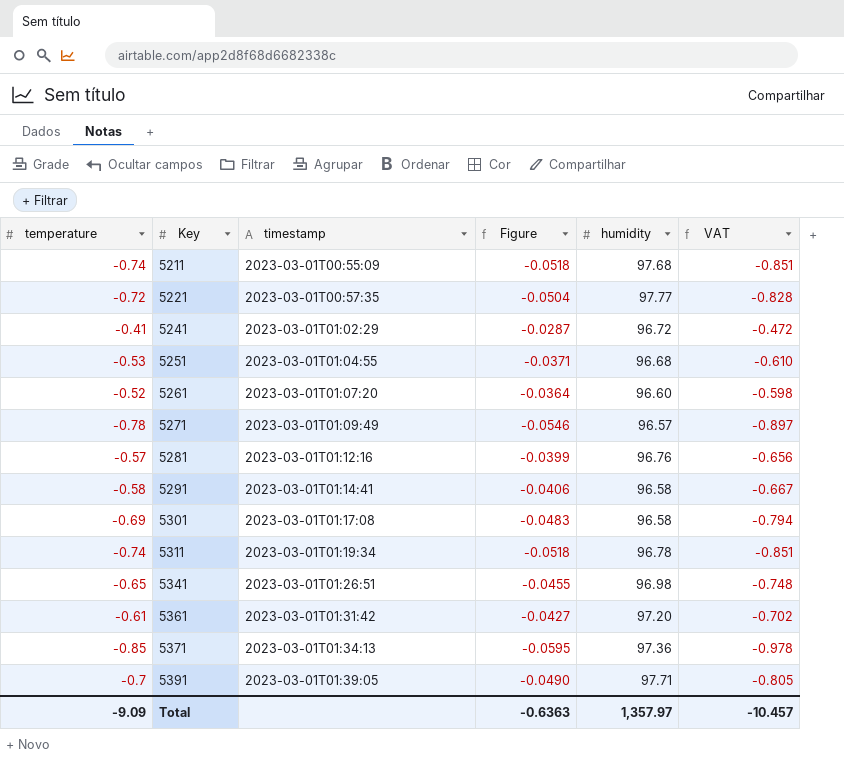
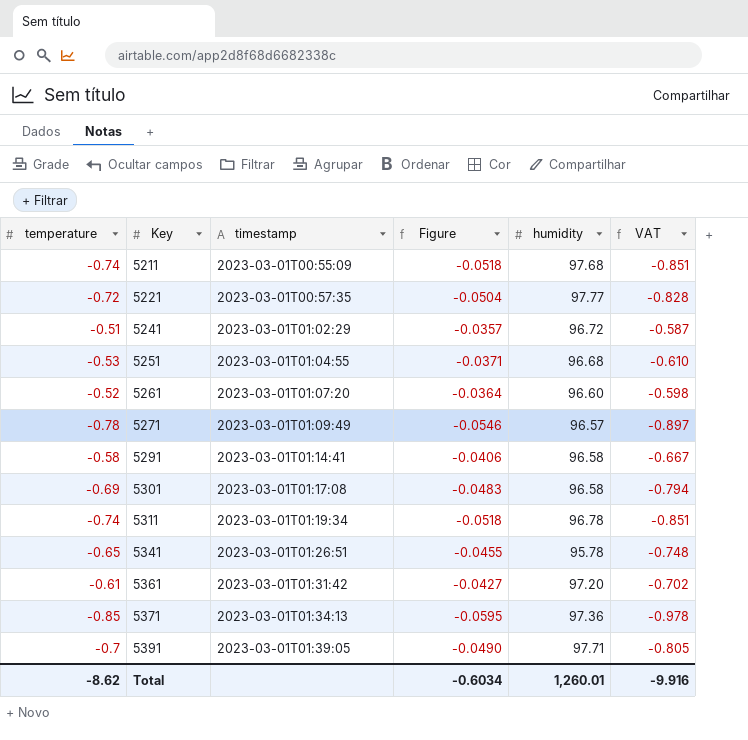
row 5281: -0.57 | 2023-03-01T01:12:16 | -0.0399 | 96.76 | -0.656 -> none
5241 | temperature: -0.41 -> -0.51
5241 | Figure: -0.0287 -> -0.0357
5241 | VAT: -0.472 -> -0.587
5341 | humidity: 96.98 -> 95.78
Total | temperature: -9.09 -> -8.62
Total | Figure: -0.6363 -> -0.6034
Total | humidity: 1,357.97 -> 1,260.01
Total | VAT: -10.457 -> -9.916

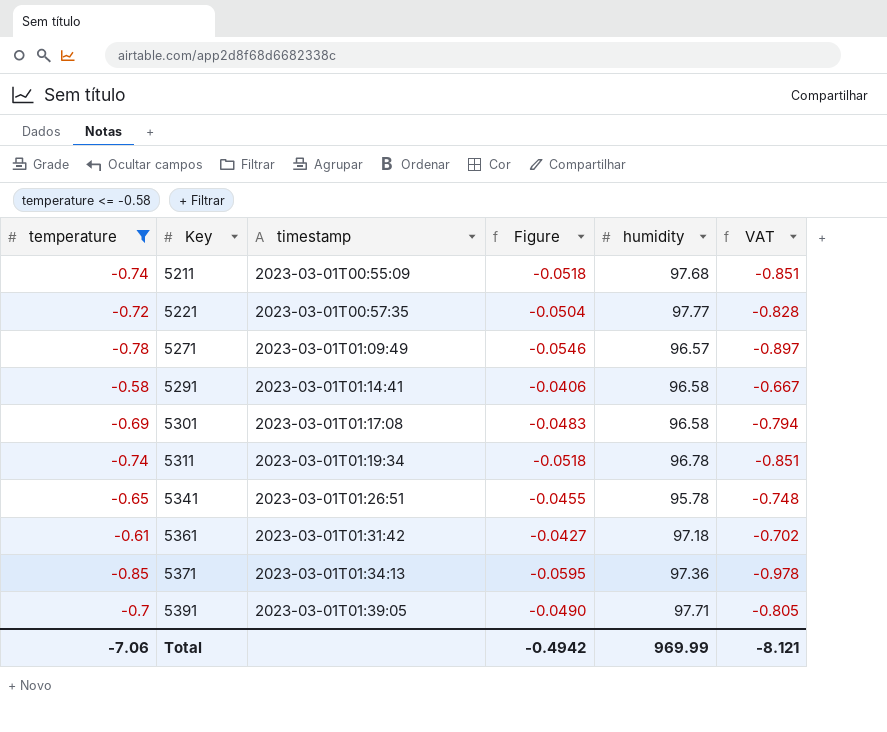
filter: none -> temperature <= -0.58
5361 | humidity: 97.20 -> 97.18
Total | temperature: -8.62 -> -7.06
Total | Figure: -0.6034 -> -0.4942
Total | humidity: 1,260.01 -> 969.99
Total | VAT: -9.916 -> -8.121

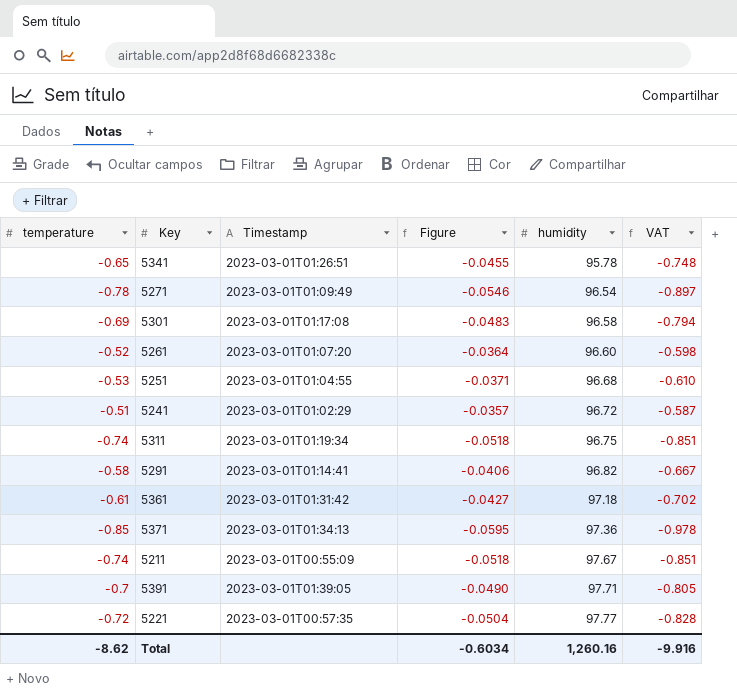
filter: temperature <= -0.58 -> none
row order: Key ascending -> humidity ascending
column name: timestamp -> Timestamp
5271 | humidity: 96.57 -> 96.54
5311 | humidity: 96.78 -> 96.75
5291 | humidity: 96.58 -> 96.82
5211 | humidity: 97.68 -> 97.67
Total | temperature: -7.06 -> -8.62
Total | Figure: -0.4942 -> -0.6034
Total | humidity: 969.99 -> 1,260.16
Total | VAT: -8.121 -> -9.916

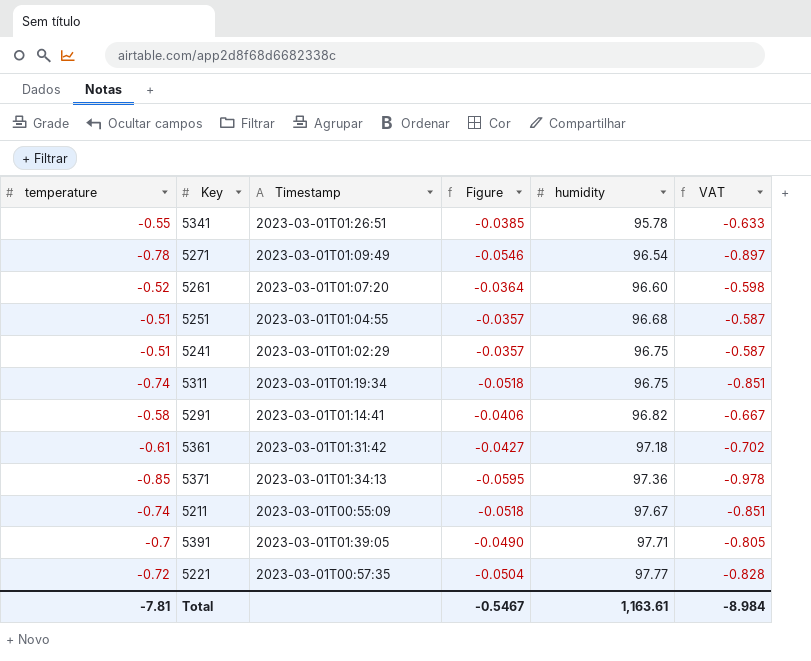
row 5301: -0.69 | 2023-03-01T01:17:08 | -0.0483 | 96.58 | -0.794 -> none
5341 | temperature: -0.65 -> -0.55
5341 | Figure: -0.0455 -> -0.0385
5341 | VAT: -0.748 -> -0.633
5251 | temperature: -0.53 -> -0.51
5251 | Figure: -0.0371 -> -0.0357
5251 | VAT: -0.610 -> -0.587
5241 | humidity: 96.72 -> 96.75
Total | temperature: -8.62 -> -7.81
Total | Figure: -0.6034 -> -0.5467
Total | humidity: 1,260.16 -> 1,163.61
Total | VAT: -9.916 -> -8.984

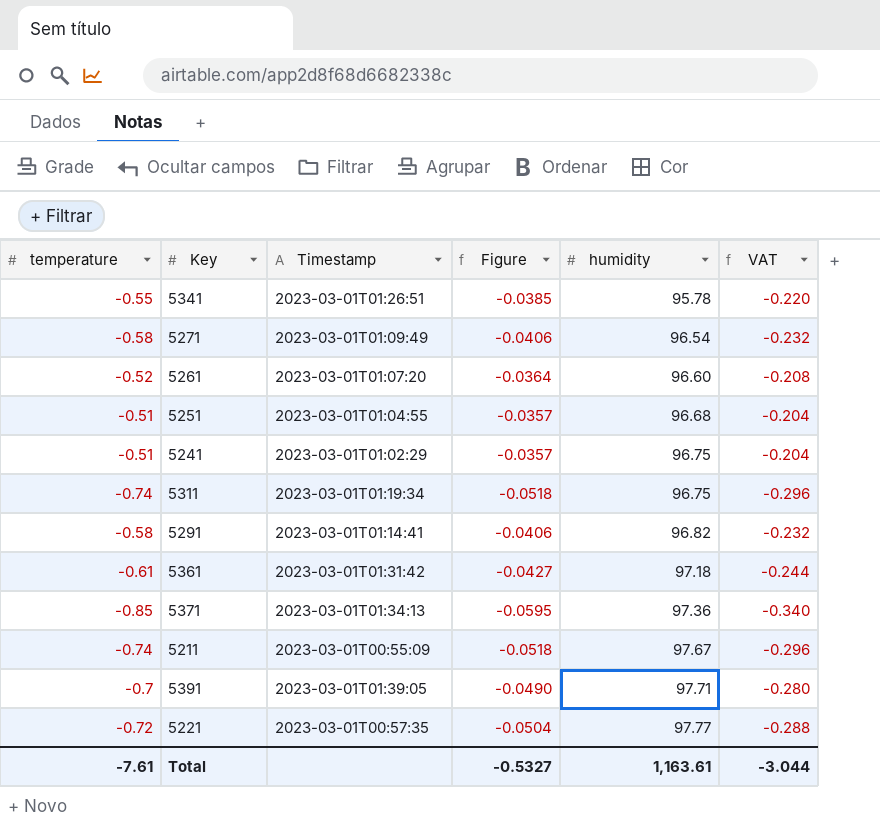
column VAT | formula: [temperature] * 1.15 -> [temperature] * 0.4
5271 | temperature: -0.78 -> -0.58
5271 | Figure: -0.0546 -> -0.0406
Total | temperature: -7.81 -> -7.61
Total | Figure: -0.5467 -> -0.5327
Total | VAT: -8.984 -> -3.044

